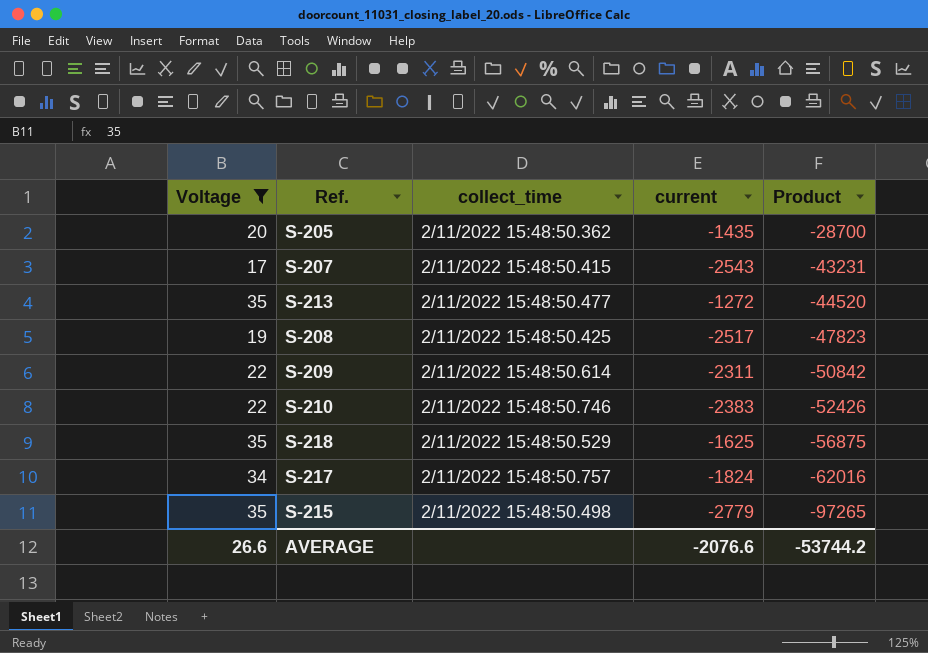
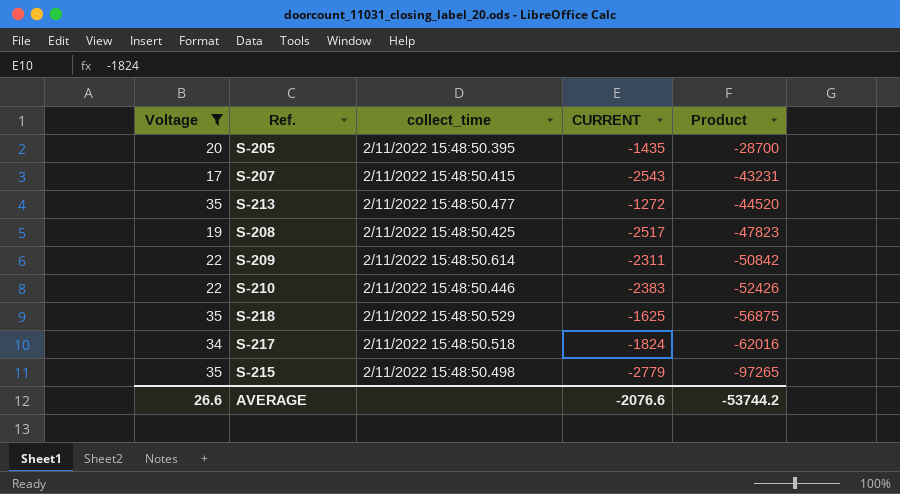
column name: current -> CURRENT
S-205 | collect_time: 2/11/2022 15:48:50.362 -> 2/11/2022 15:48:50.395
S-210 | collect_time: 2/11/2022 15:48:50.746 -> 2/11/2022 15:48:50.446
S-217 | collect_time: 2/11/2022 15:48:50.757 -> 2/11/2022 15:48:50.518

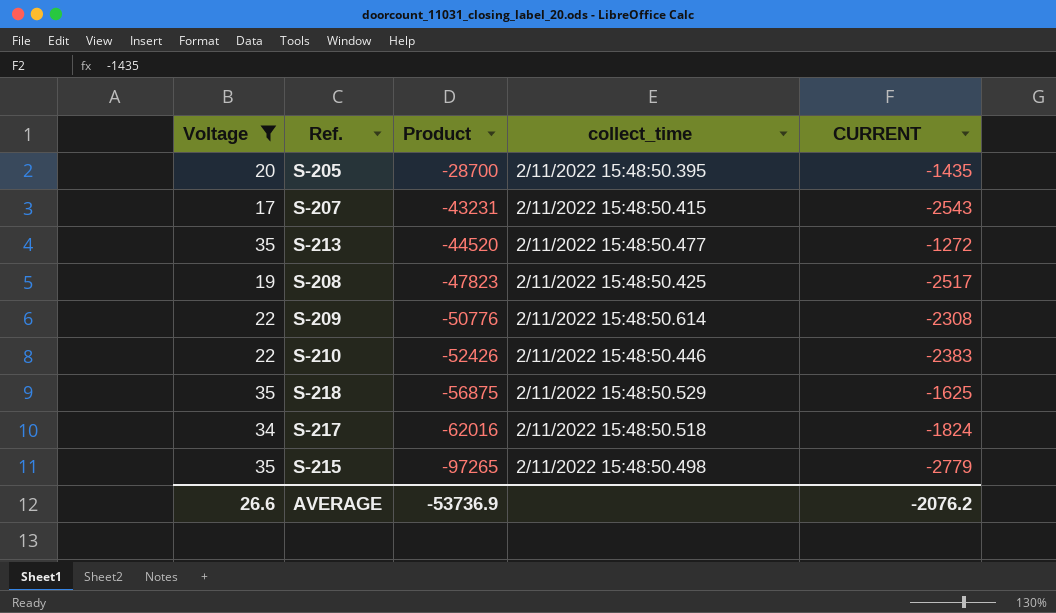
column Product | position: 5 -> 3
S-209 | Product: -50842 -> -50776
S-209 | CURRENT: -2311 -> -2308
AVERAGE | Product: -53744.2 -> -53736.9
AVERAGE | CURRENT: -2076.6 -> -2076.2

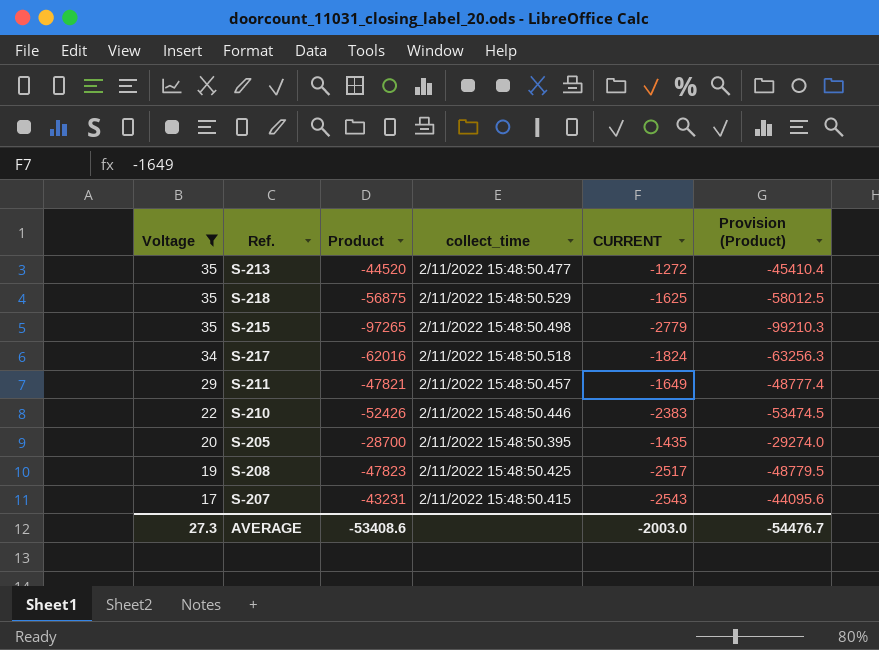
row order: Product descending -> Voltage descending
column Provision (Product) | formula: none -> [Product] * 1.02
row S-209: 22 | -50776 | 2/11/2022 15:48:50.614 | -2308 -> none
row S-211: none -> 29 | -47821 | 2/11/2022 15:48:50.457 | -1649 | -48777.4
AVERAGE | Voltage: 26.6 -> 27.3
AVERAGE | Product: -53736.9 -> -53408.6
AVERAGE | CURRENT: -2076.2 -> -2003.0

